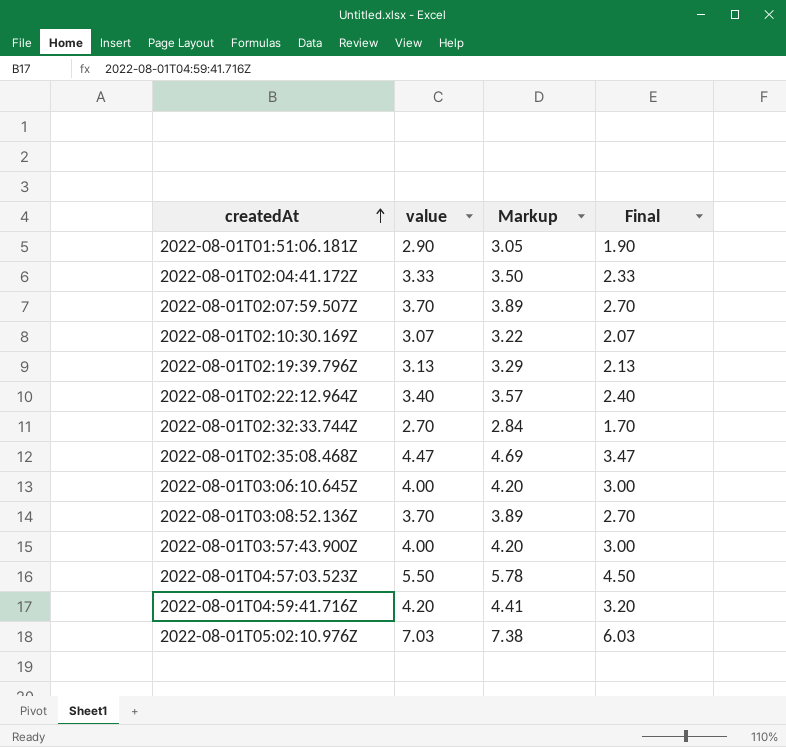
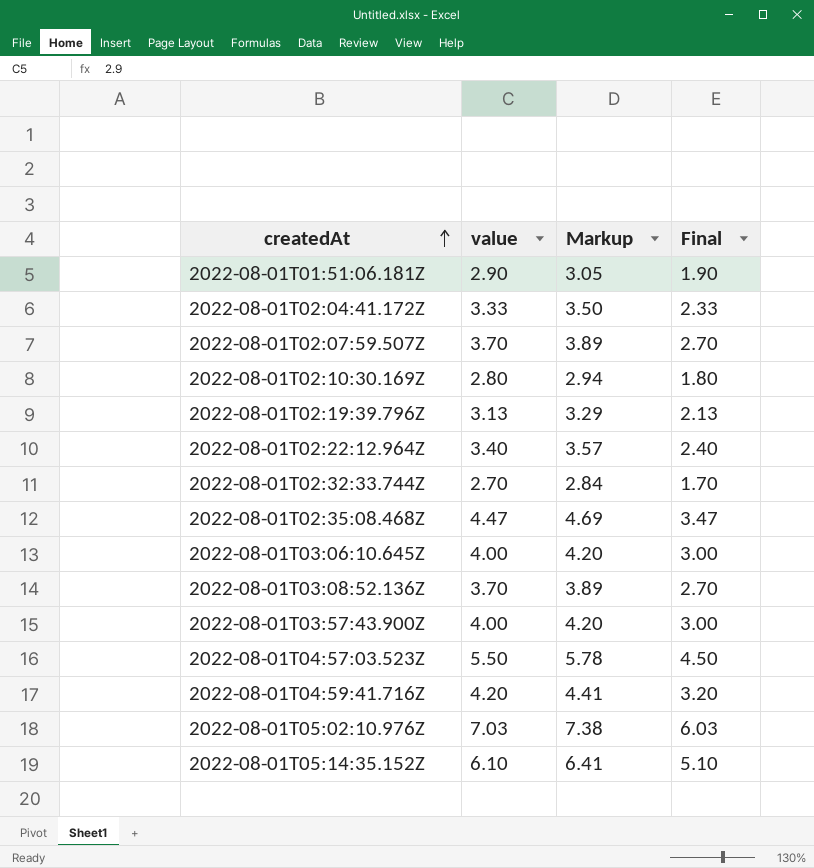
2022-08-01T02:10:30.169Z | value: 3.07 -> 2.80
2022-08-01T02:10:30.169Z | Markup: 3.22 -> 2.94
2022-08-01T02:10:30.169Z | Final: 2.07 -> 1.80
row 2022-08-01T05:14:35.152Z: none -> 6.10 | 6.41 | 5.10

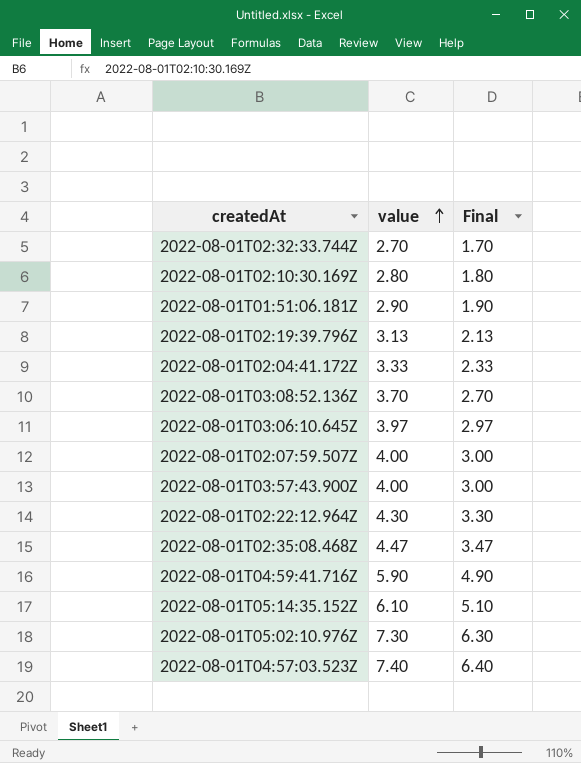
row order: createdAt ascending -> value ascending
column Markup | formula: [value] * 1.05 -> none
2022-08-01T03:06:10.645Z | value: 4.00 -> 3.97
2022-08-01T03:06:10.645Z | Final: 3.00 -> 2.97
2022-08-01T02:07:59.507Z | value: 3.70 -> 4.00
2022-08-01T02:07:59.507Z | Final: 2.70 -> 3.00
2022-08-01T02:22:12.964Z | value: 3.40 -> 4.30
2022-08-01T02:22:12.964Z | Final: 2.40 -> 3.30
2022-08-01T04:59:41.716Z | value: 4.20 -> 5.90
2022-08-01T04:59:41.716Z | Final: 3.20 -> 4.90
2022-08-01T05:02:10.976Z | value: 7.03 -> 7.30
2022-08-01T05:02:10.976Z | Final: 6.03 -> 6.30
2022-08-01T04:57:03.523Z | value: 5.50 -> 7.40
2022-08-01T04:57:03.523Z | Final: 4.50 -> 6.40

